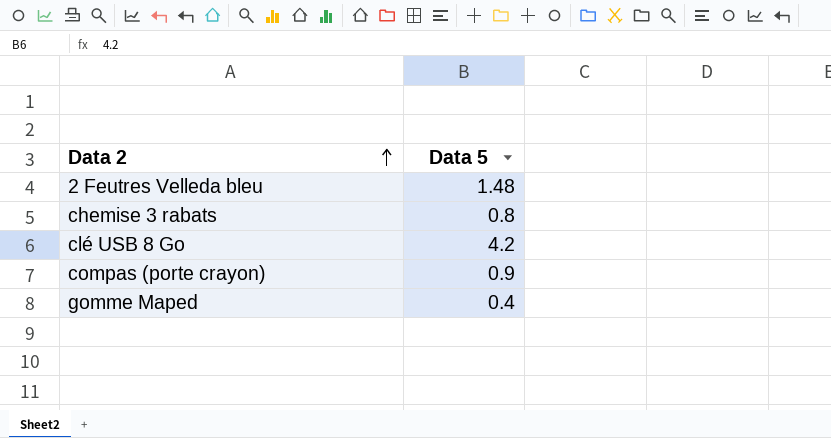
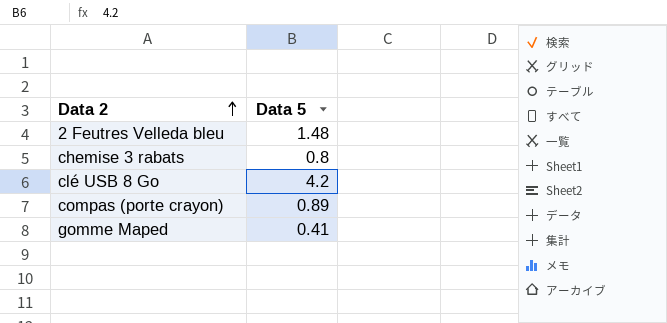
compas (porte crayon) | Data 5: 0.9 -> 0.89
gomme Maped | Data 5: 0.4 -> 0.41

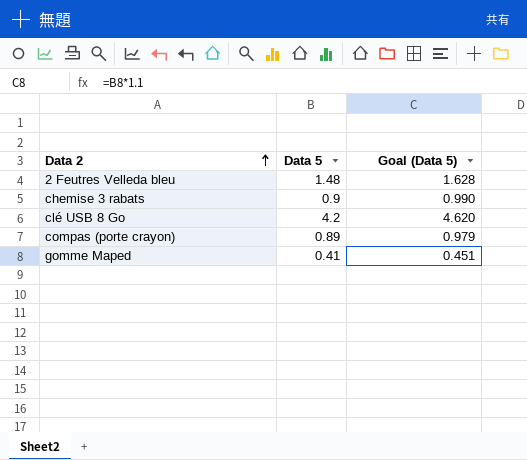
column Goal (Data 5) | formula: none -> [Data 5] * 1.1
chemise 3 rabats | Data 5: 0.8 -> 0.9

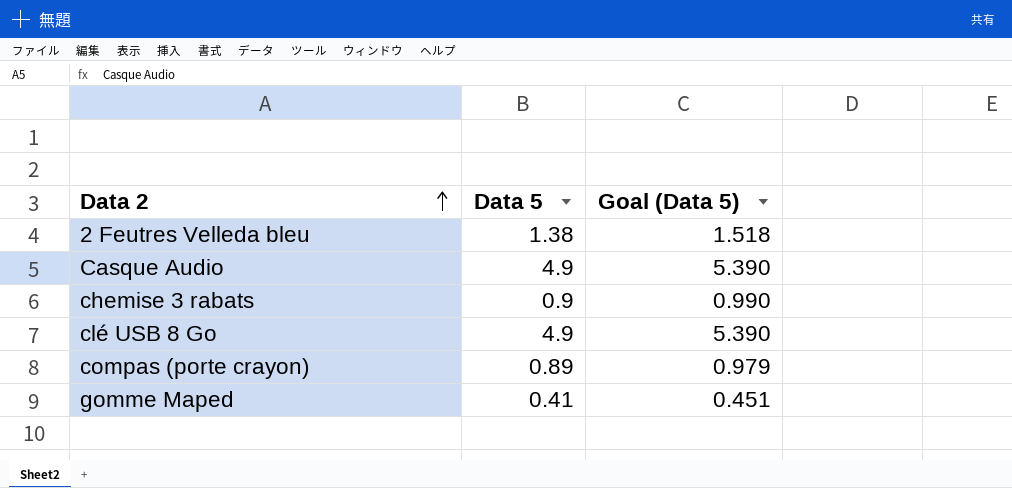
2 Feutres Velleda bleu | Data 5: 1.48 -> 1.38
2 Feutres Velleda bleu | Goal (Data 5): 1.628 -> 1.518
row Casque Audio: none -> 4.9 | 5.390
clé USB 8 Go | Data 5: 4.2 -> 4.9
clé USB 8 Go | Goal (Data 5): 4.620 -> 5.390

